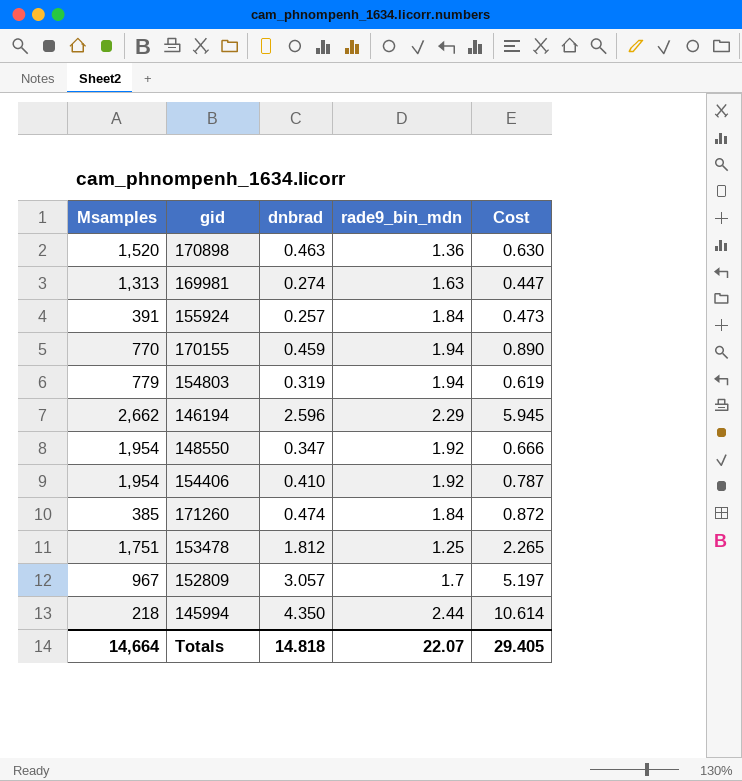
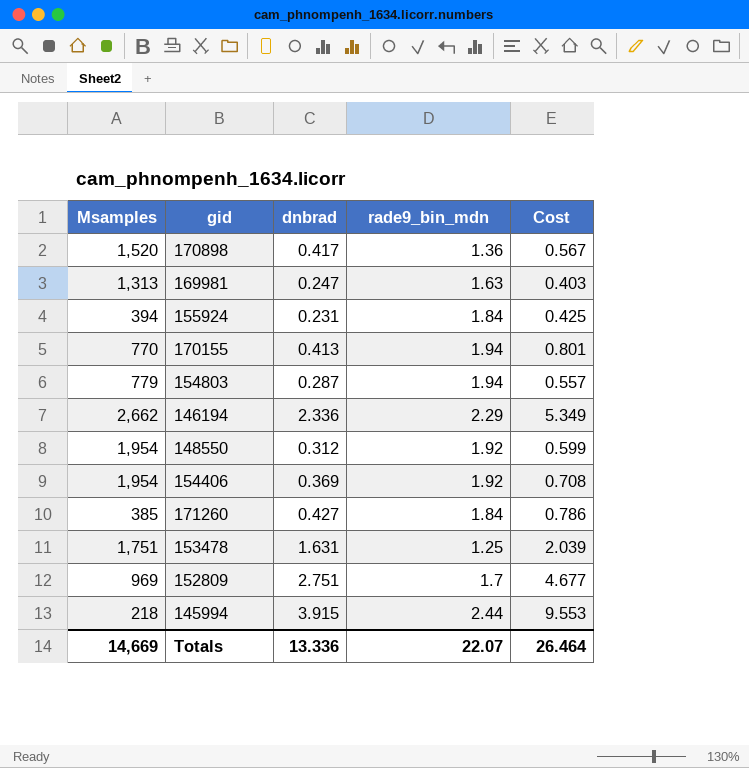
170898 | dnbrad: 0.463 -> 0.417
170898 | Cost: 0.630 -> 0.567
169981 | dnbrad: 0.274 -> 0.247
169981 | Cost: 0.447 -> 0.403
155924 | Msamples: 391 -> 394
155924 | dnbrad: 0.257 -> 0.231
155924 | Cost: 0.473 -> 0.425
170155 | dnbrad: 0.459 -> 0.413
170155 | Cost: 0.890 -> 0.801
154803 | dnbrad: 0.319 -> 0.287
154803 | Cost: 0.619 -> 0.557
146194 | dnbrad: 2.596 -> 2.336
146194 | Cost: 5.945 -> 5.349
148550 | dnbrad: 0.347 -> 0.312
148550 | Cost: 0.666 -> 0.599
154406 | dnbrad: 0.410 -> 0.369
154406 | Cost: 0.787 -> 0.708
171260 | dnbrad: 0.474 -> 0.427
171260 | Cost: 0.872 -> 0.786
153478 | dnbrad: 1.812 -> 1.631
153478 | Cost: 2.265 -> 2.039
152809 | Msamples: 967 -> 969
152809 | dnbrad: 3.057 -> 2.751
152809 | Cost: 5.197 -> 4.677
145994 | dnbrad: 4.350 -> 3.915
145994 | Cost: 10.614 -> 9.553
Totals | Msamples: 14,664 -> 14,669
Totals | dnbrad: 14.818 -> 13.336
Totals | Cost: 29.405 -> 26.464

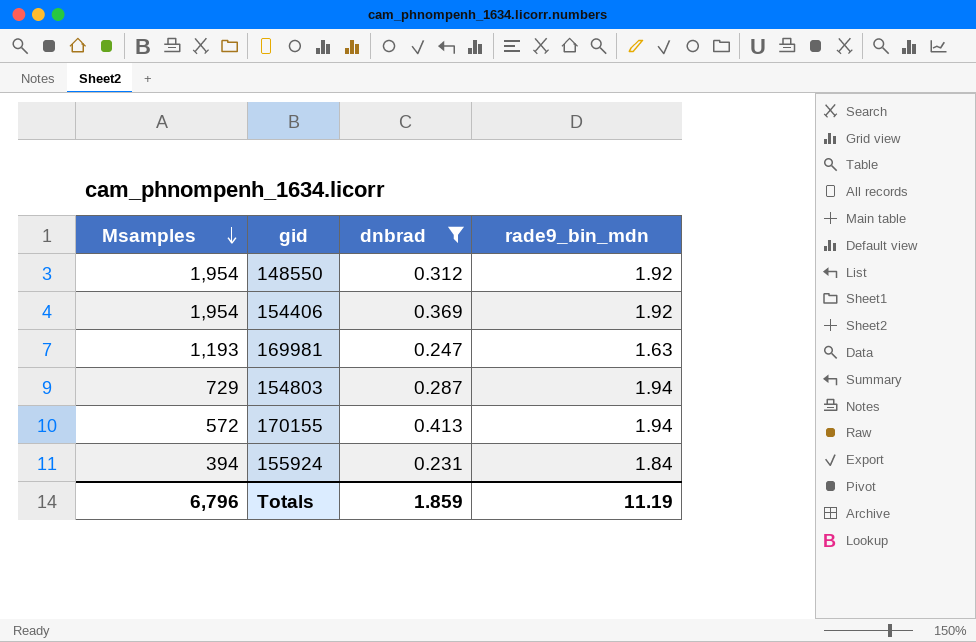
filter: none -> dnbrad <= 0.413
row order: none -> Msamples descending
column Cost | formula: [dnbrad] * [rade9_bin_mdn] -> none
169981 | Msamples: 1,313 -> 1,193
154803 | Msamples: 779 -> 729
170155 | Msamples: 770 -> 572
Totals | Msamples: 14,669 -> 6,796
Totals | dnbrad: 13.336 -> 1.859
Totals | rade9_bin_mdn: 22.07 -> 11.19

